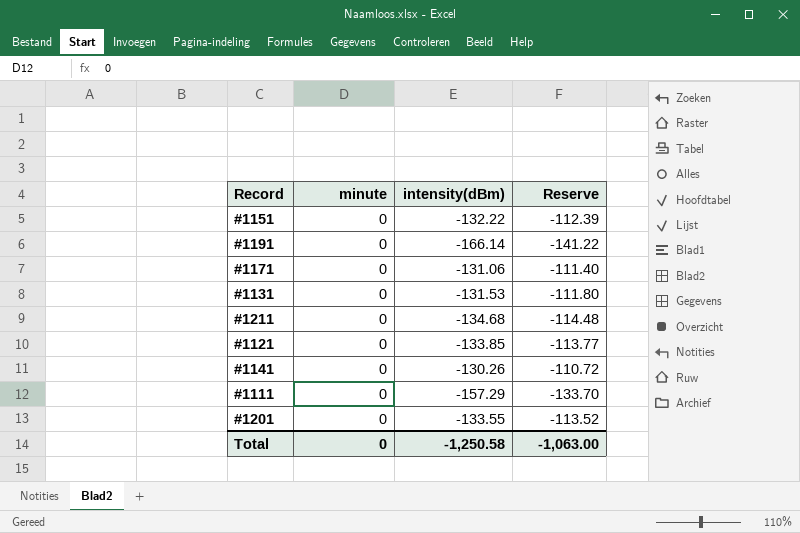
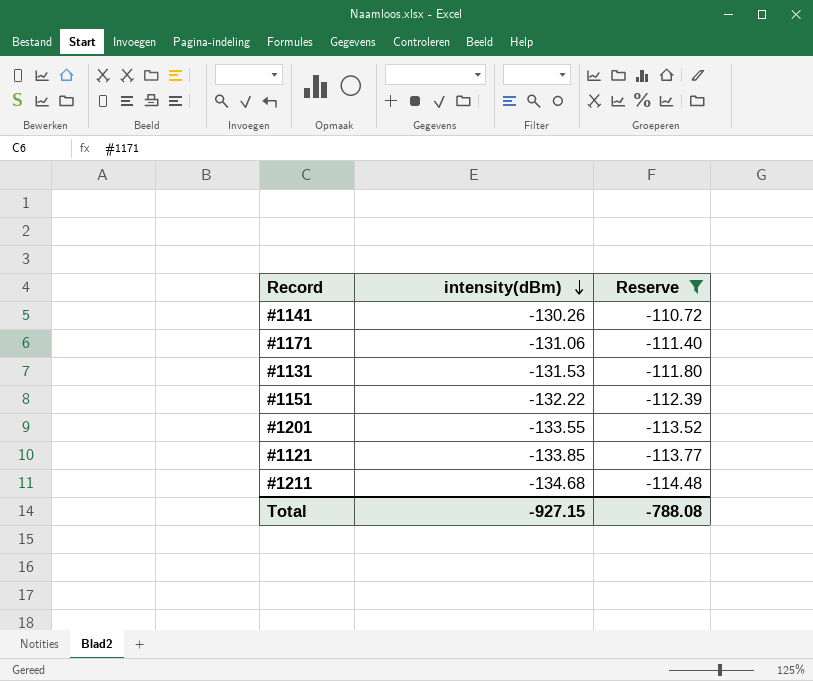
filter: none -> Reserve >= -114.48
row order: none -> intensity(dBm) descending
column minute | position: 2 -> none
Total | intensity(dBm): -1,250.58 -> -927.15
Total | Reserve: -1,063.00 -> -788.08

